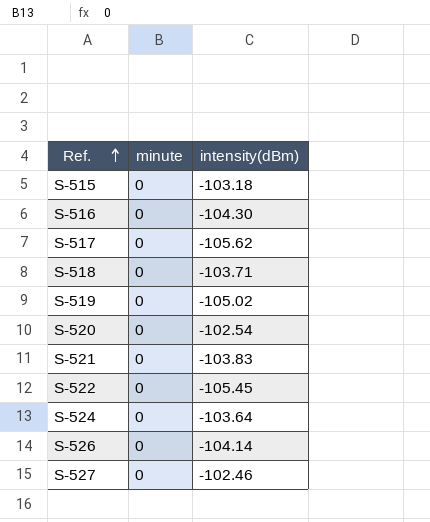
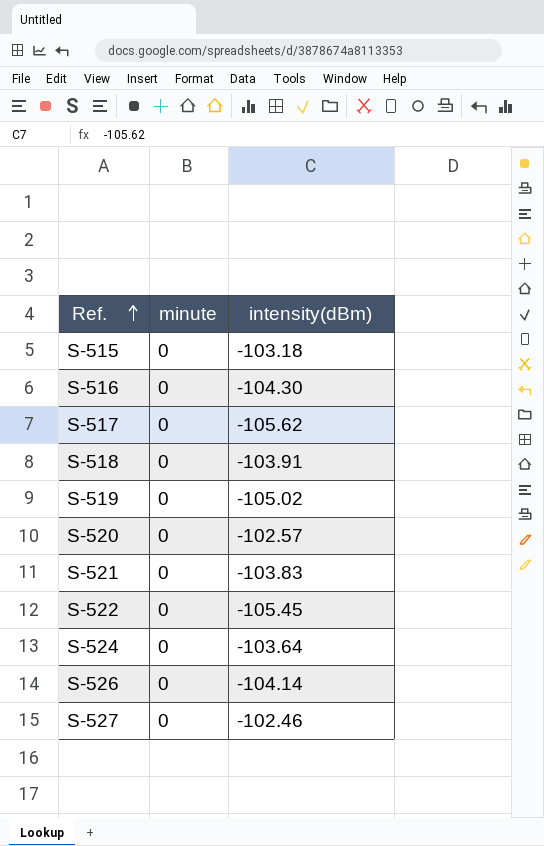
S-518 | intensity(dBm): -103.71 -> -103.91
S-520 | intensity(dBm): -102.54 -> -102.57

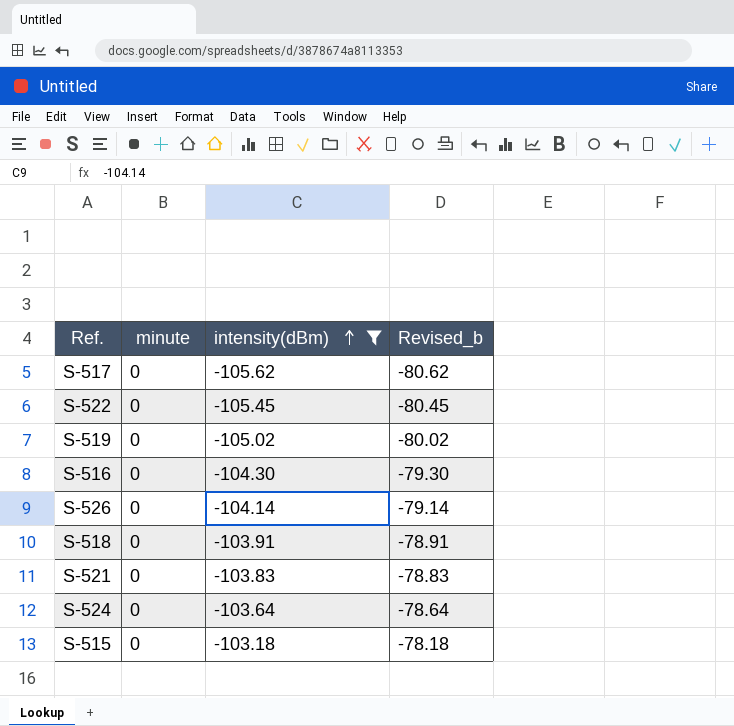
filter: none -> intensity(dBm) <= -103.18
row order: Ref. ascending -> intensity(dBm) ascending
column Revised_b | formula: none -> [intensity(dBm)] + 25

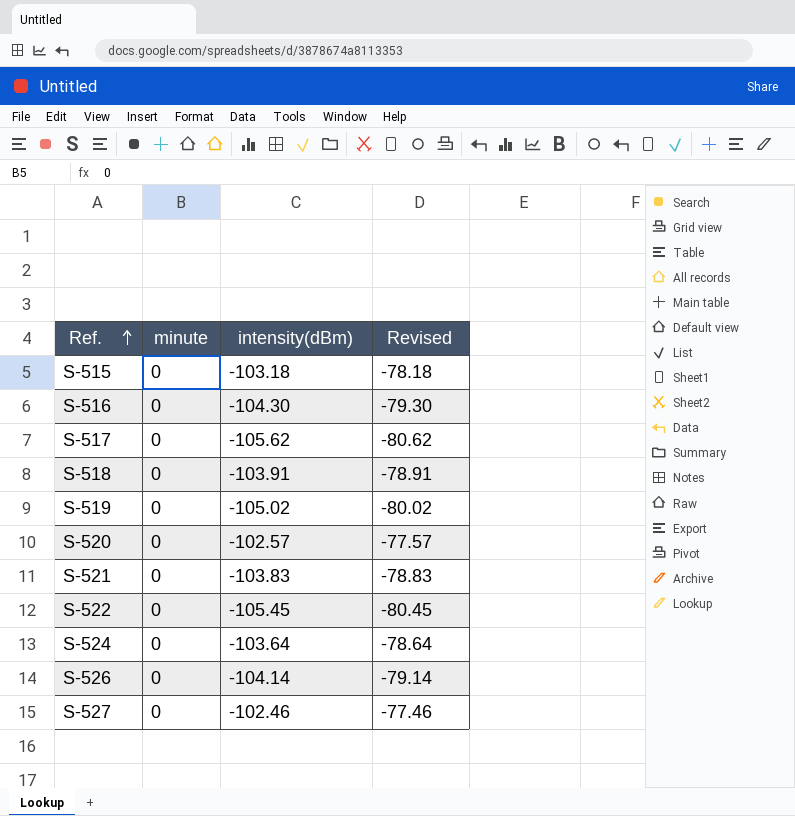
filter: intensity(dBm) <= -103.18 -> none
row order: intensity(dBm) ascending -> Ref. ascending
column name: Revised_b -> Revised

